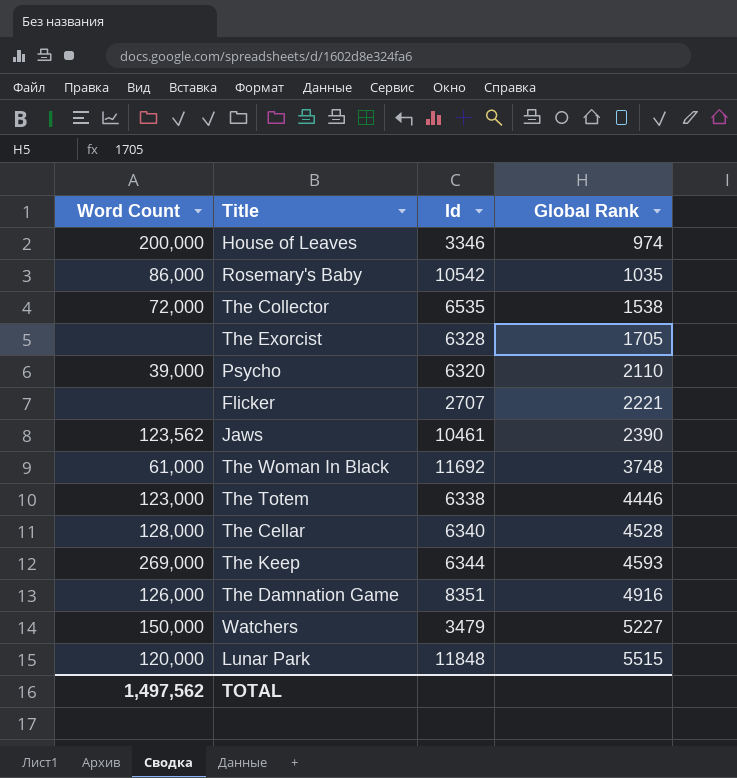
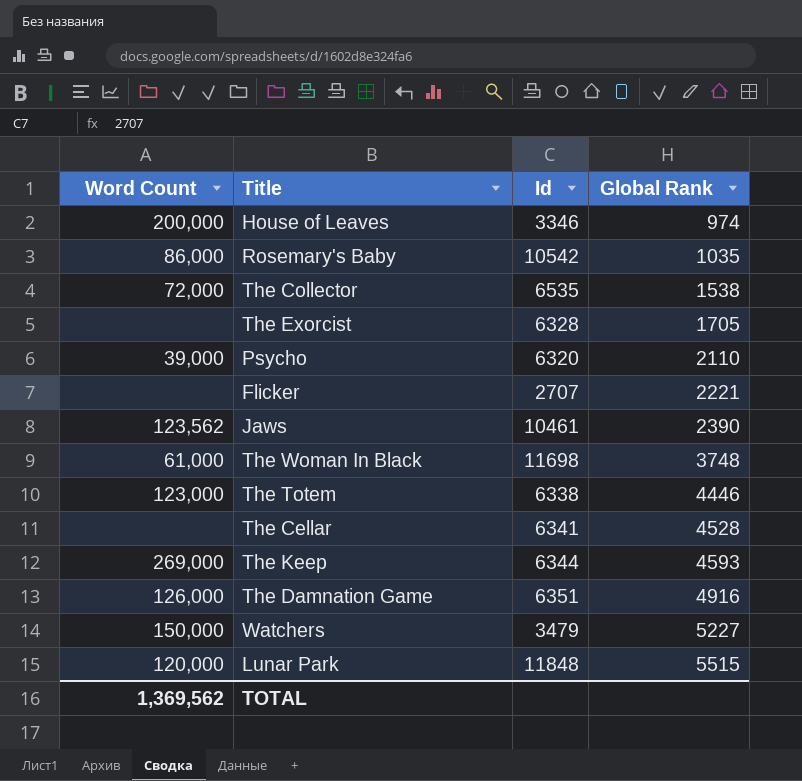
The Woman In Black | Id: 11692 -> 11698
The Cellar | Word Count: 128,000 -> none
The Cellar | Id: 6340 -> 6341
The Damnation Game | Id: 8351 -> 6351
TOTAL | Word Count: 1,497,562 -> 1,369,562

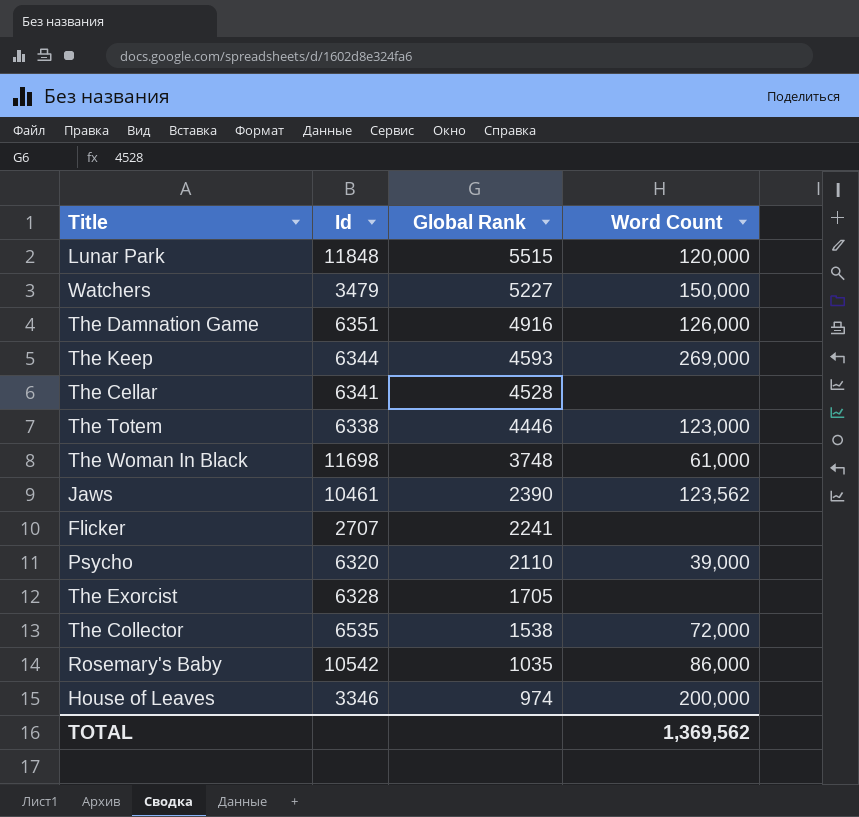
row order: Global Rank ascending -> Global Rank descending
column Word Count | position: 1 -> 4
Flicker | Global Rank: 2221 -> 2241

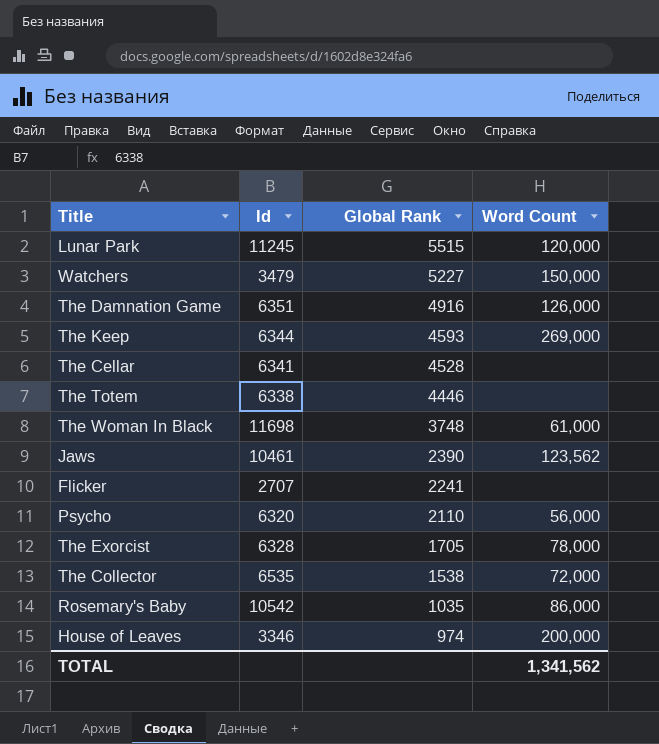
Lunar Park | Id: 11848 -> 11245
The Totem | Word Count: 123,000 -> none
Psycho | Word Count: 39,000 -> 56,000
The Exorcist | Word Count: none -> 78,000
TOTAL | Word Count: 1,369,562 -> 1,341,562

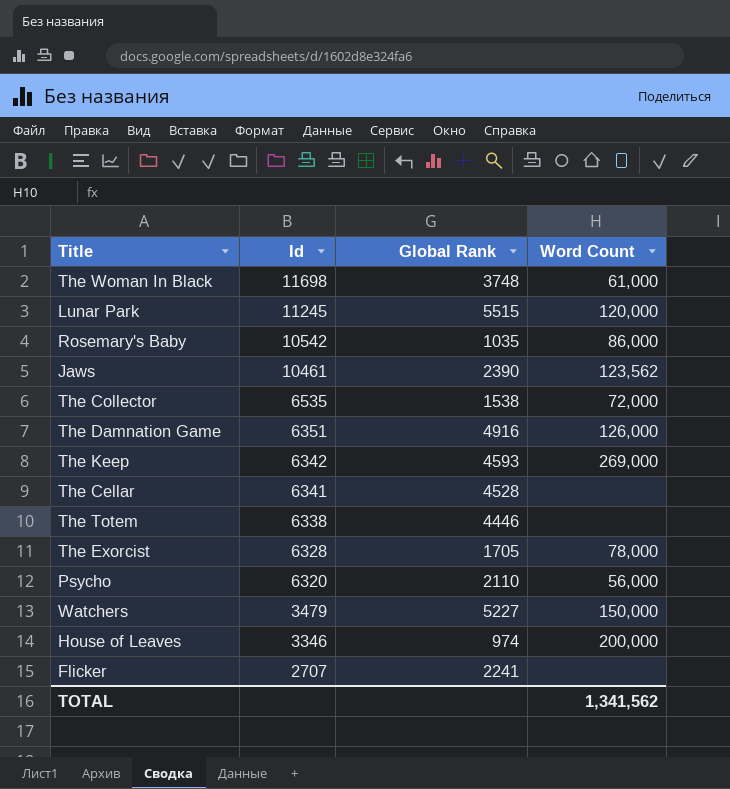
row order: Global Rank descending -> Id descending
The Keep | Id: 6344 -> 6342

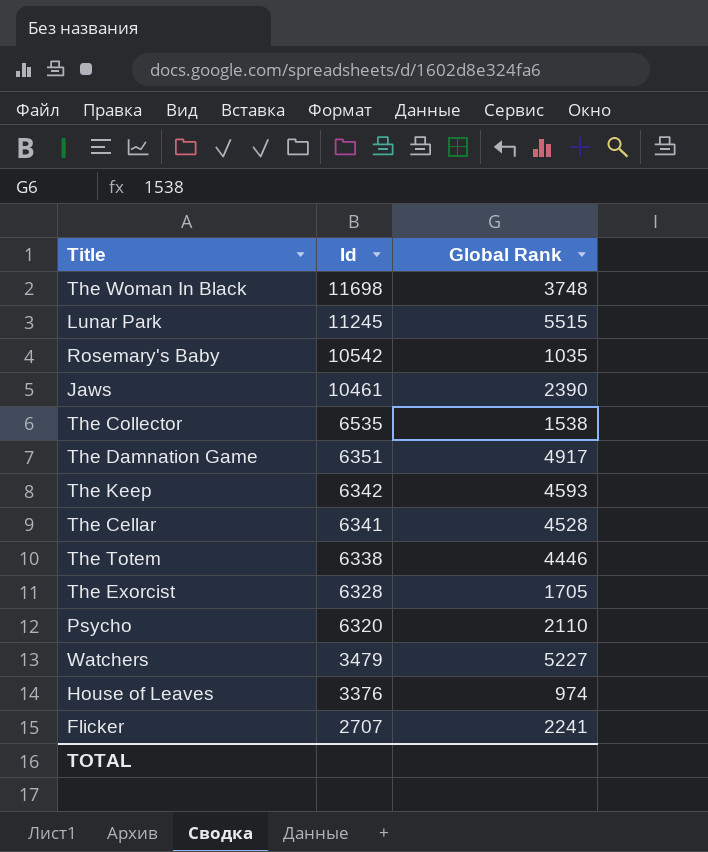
column Word Count | position: 4 -> none
The Damnation Game | Global Rank: 4916 -> 4917
House of Leaves | Id: 3346 -> 3376

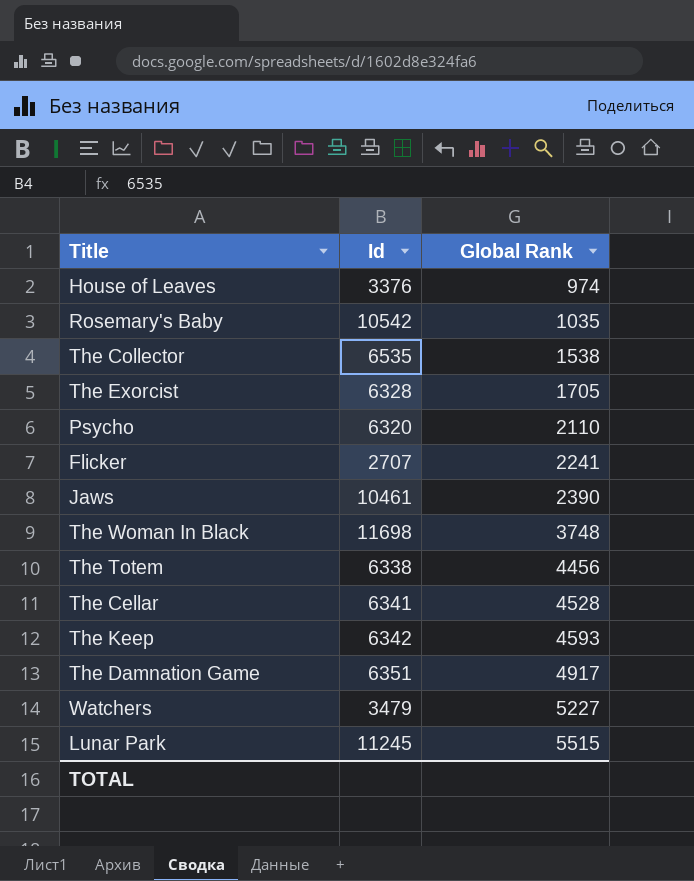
row order: Id descending -> Global Rank ascending
The Totem | Global Rank: 4446 -> 4456

